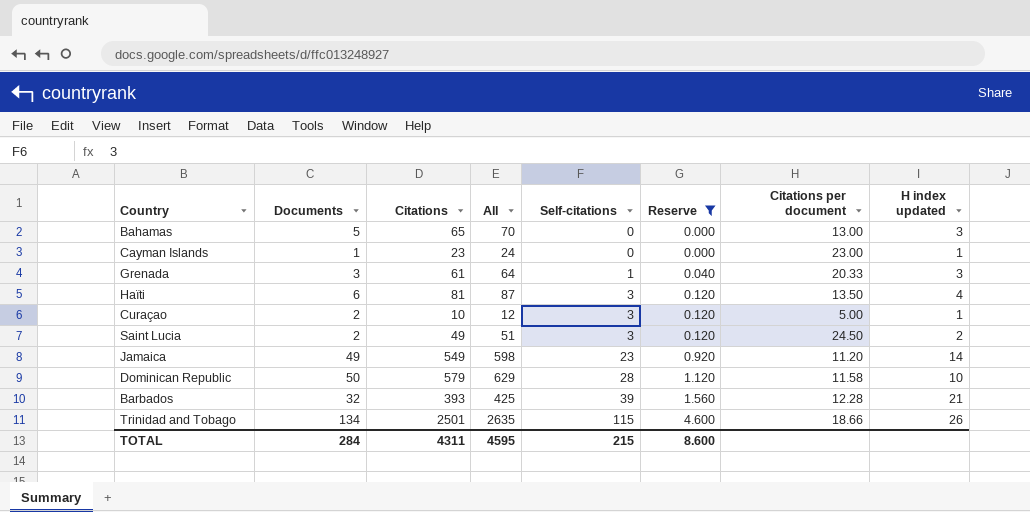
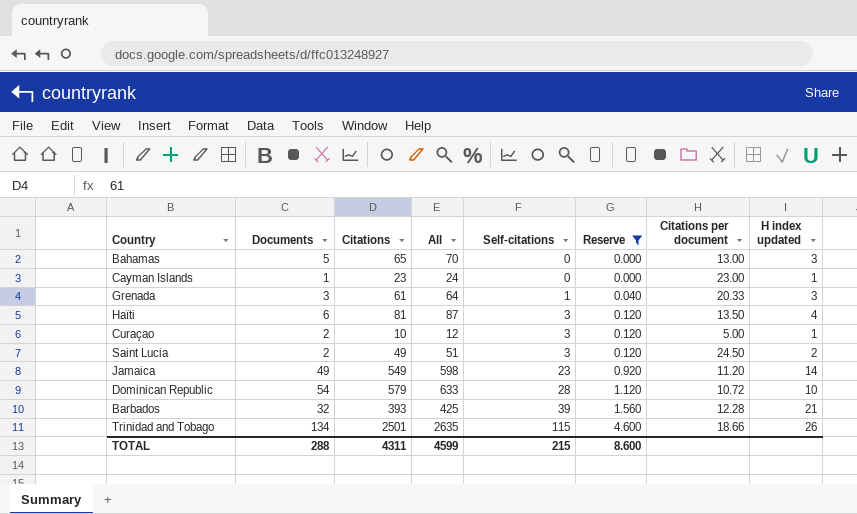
Dominican Republic | Documents: 50 -> 54
Dominican Republic | All: 629 -> 633
Dominican Republic | Citations per document: 11.58 -> 10.72
TOTAL | Documents: 284 -> 288
TOTAL | All: 4595 -> 4599

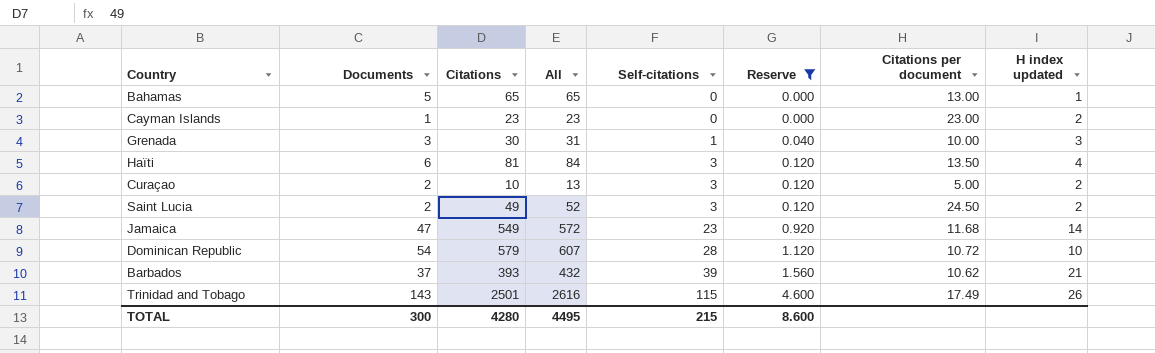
column All | formula: [Documents] + [Citations] -> [Citations] + [Self-citations]
Bahamas | H index updated: 3 -> 1
Cayman Islands | H index updated: 1 -> 2
Grenada | Citations: 61 -> 30
Grenada | Citations per document: 20.33 -> 10.00
Curaçao | H index updated: 1 -> 2
Jamaica | Documents: 49 -> 47
Jamaica | Citations per document: 11.20 -> 11.68
Barbados | Documents: 32 -> 37
Barbados | Citations per document: 12.28 -> 10.62
Trinidad and Tobago | Documents: 134 -> 143
Trinidad and Tobago | Citations per document: 18.66 -> 17.49
TOTAL | Documents: 288 -> 300
TOTAL | Citations: 4311 -> 4280
TOTAL | All: 4599 -> 4495

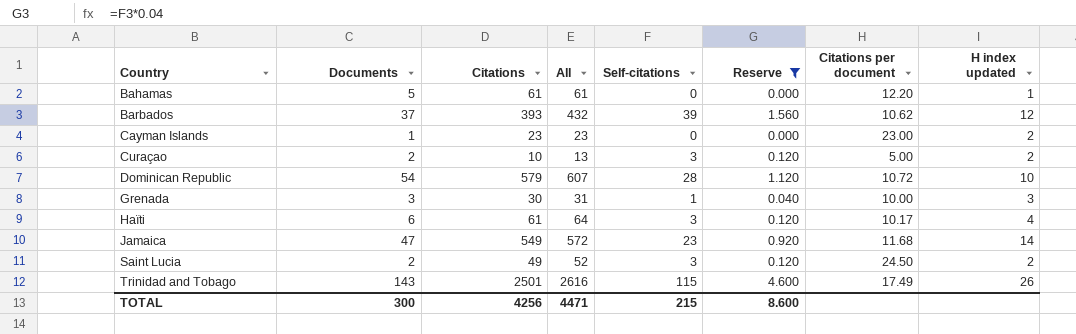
row order: Self-citations ascending -> Country ascending
Bahamas | Citations: 65 -> 61
Bahamas | All: 65 -> 61
Bahamas | Citations per document: 13.00 -> 12.20
Barbados | H index updated: 21 -> 12
Haïti | Citations: 81 -> 61
Haïti | All: 84 -> 64
Haïti | Citations per document: 13.50 -> 10.17
TOTAL | Citations: 4280 -> 4256
TOTAL | All: 4495 -> 4471

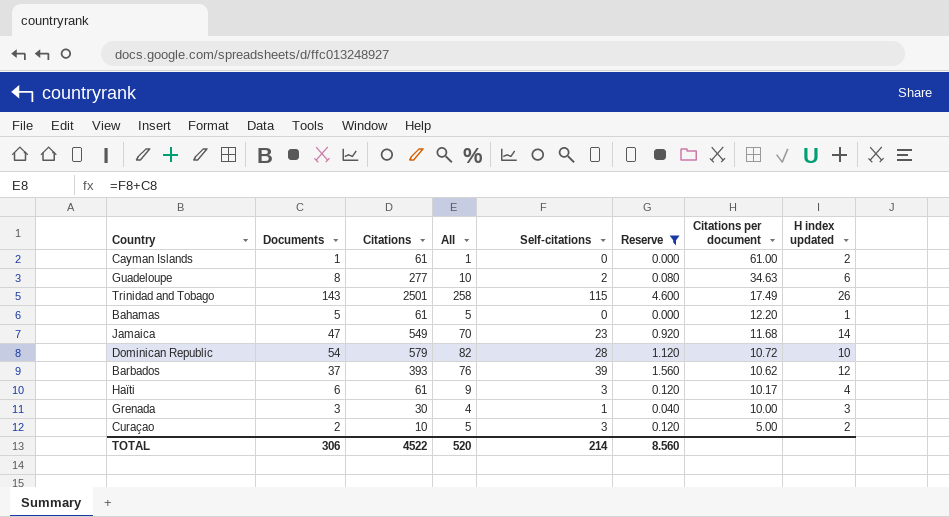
row order: Country ascending -> Citations per document descending
column All | formula: [Citations] + [Self-citations] -> [Documents] + [Self-citations]
row Saint Lucia: 2 | 49 | 52 | 3 | 0.120 | 24.50 | 2 -> none
Cayman Islands | Citations: 23 -> 61
Cayman Islands | Citations per document: 23.00 -> 61.00
row Guadeloupe: none -> 8 | 277 | 10 | 2 | 0.080 | 34.63 | 6
TOTAL | Documents: 300 -> 306
TOTAL | Citations: 4256 -> 4522
TOTAL | All: 4471 -> 520
TOTAL | Self-citations: 215 -> 214
TOTAL | Reserve: 8.600 -> 8.560

